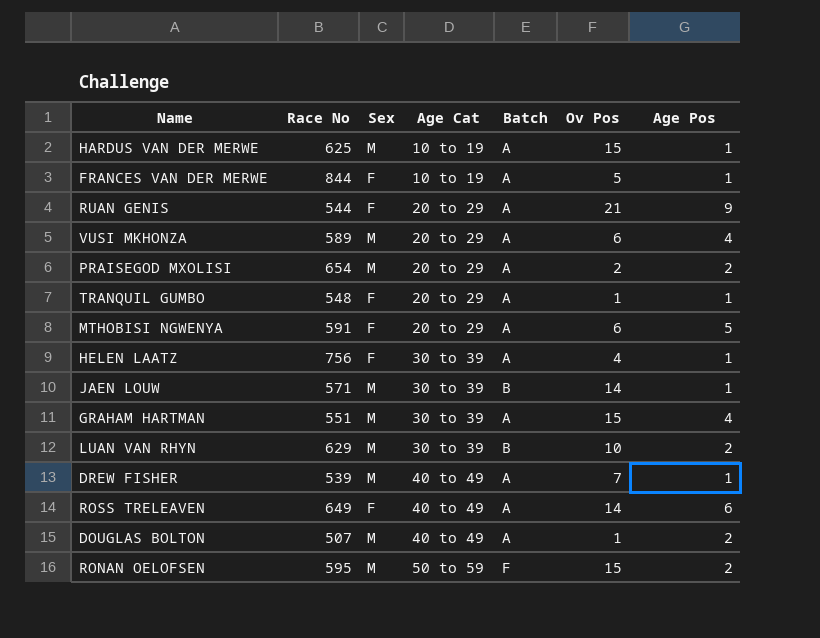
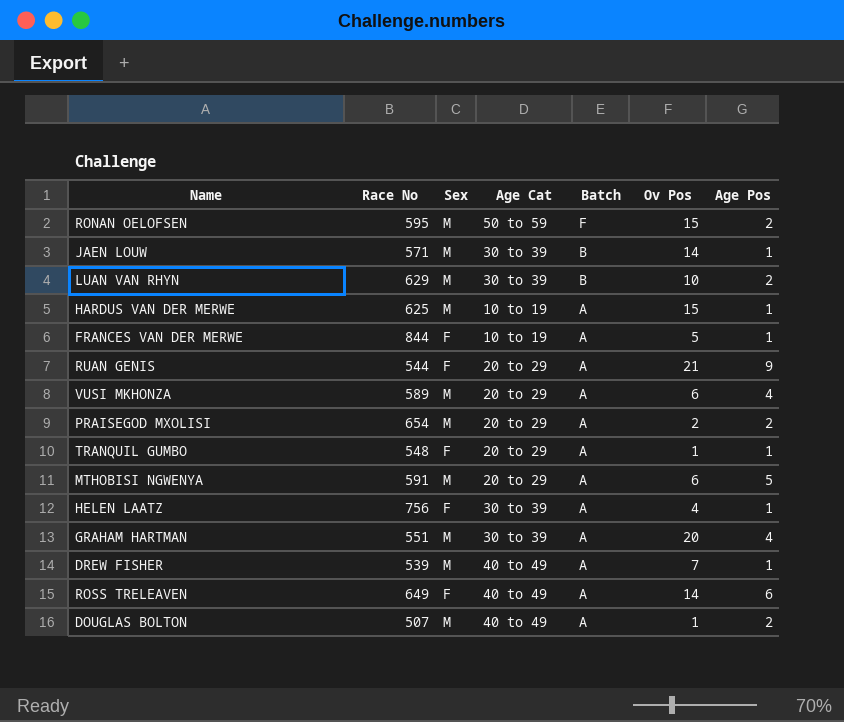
row order: Age Cat ascending -> Batch descending
MTHOBISI NGWENYA | Sex: F -> M
GRAHAM HARTMAN | Ov Pos: 15 -> 20

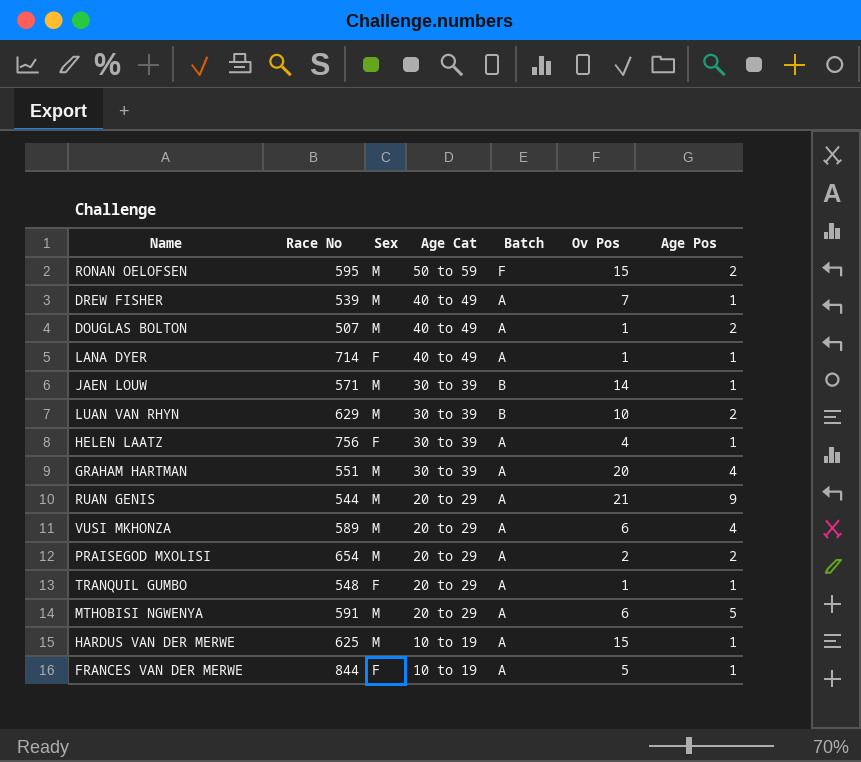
row order: Batch descending -> Age Cat descending
row ROSS TRELEAVEN: 649 | F | 40 to 49 | A | 14 | 6 -> none
row LANA DYER: none -> 714 | F | 40 to 49 | A | 1 | 1
RUAN GENIS | Sex: F -> M

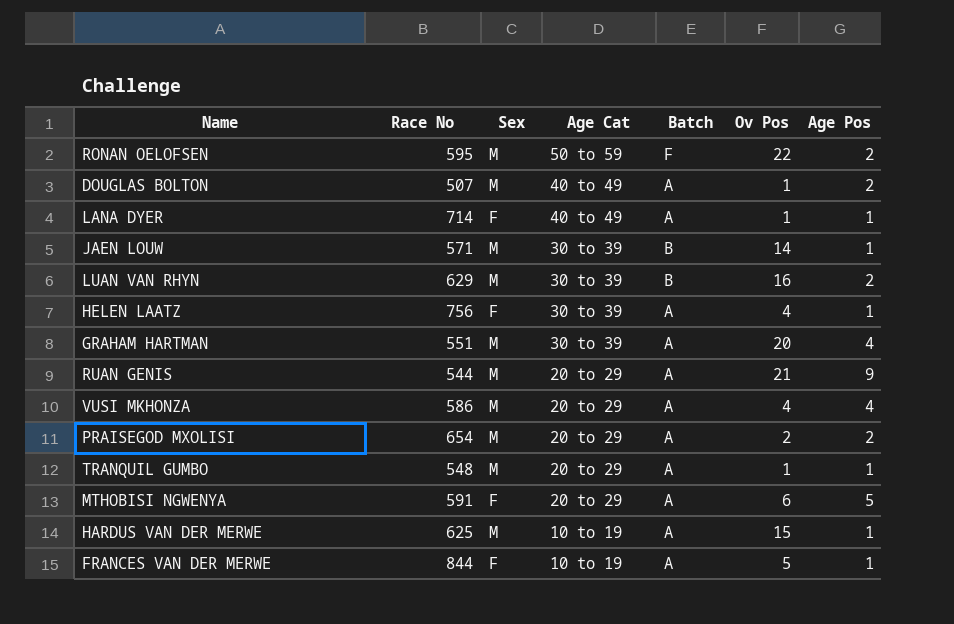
row DREW FISHER: 539 | M | 40 to 49 | A | 7 | 1 -> none
RONAN OELOFSEN | Ov Pos: 15 -> 22
LUAN VAN RHYN | Ov Pos: 10 -> 16
VUSI MKHONZA | Race No: 589 -> 586
VUSI MKHONZA | Ov Pos: 6 -> 4
TRANQUIL GUMBO | Sex: F -> M
MTHOBISI NGWENYA | Sex: M -> F

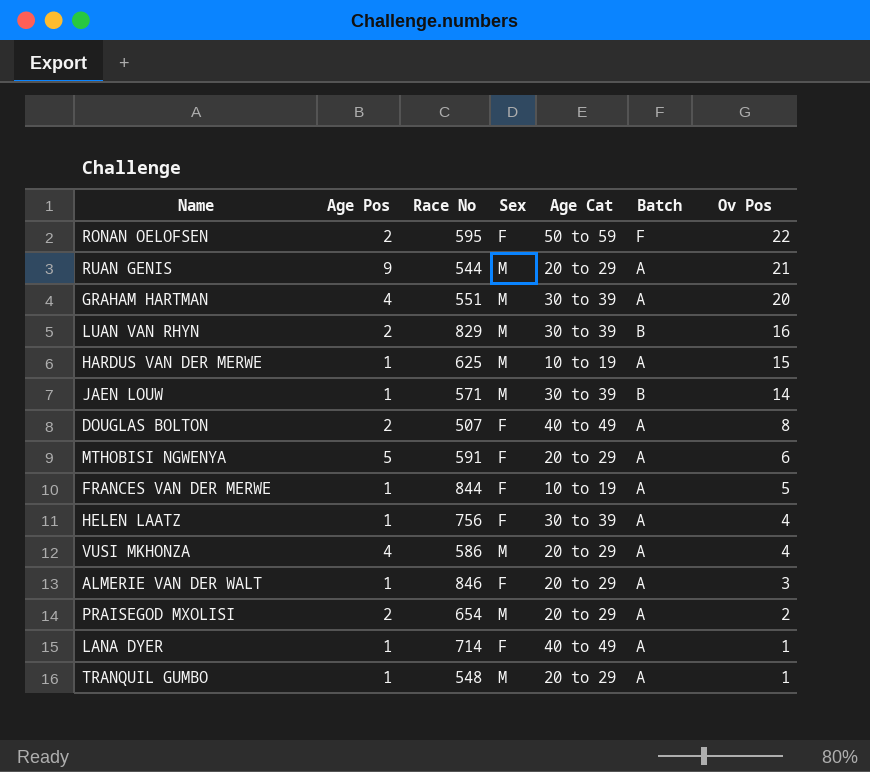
row order: Age Cat descending -> Ov Pos descending
column Age Pos | position: 7 -> 2
RONAN OELOFSEN | Sex: M -> F
LUAN VAN RHYN | Race No: 629 -> 829
DOUGLAS BOLTON | Sex: M -> F
DOUGLAS BOLTON | Ov Pos: 1 -> 8
row ALMERIE VAN DER WALT: none -> 1 | 846 | F | 20 to 29 | A | 3

